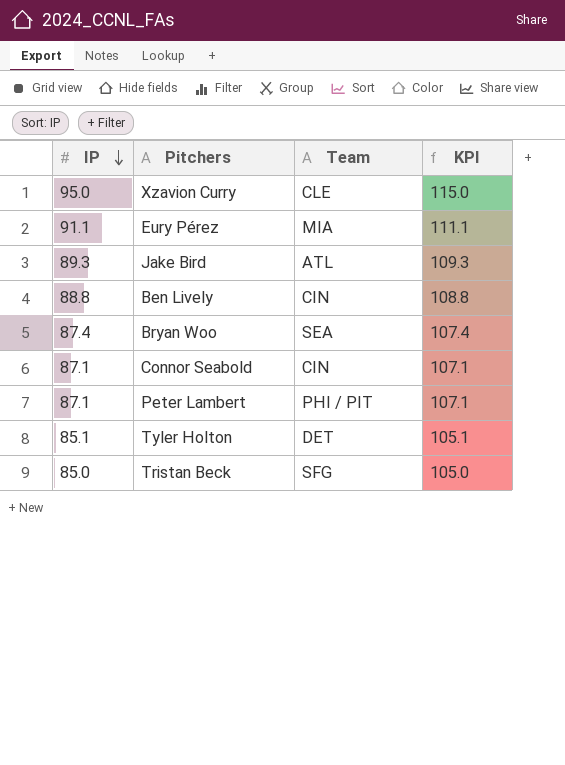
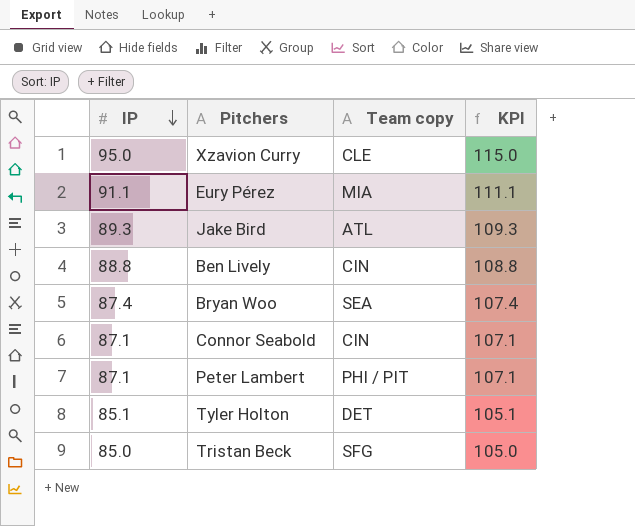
column name: Team -> Team copy

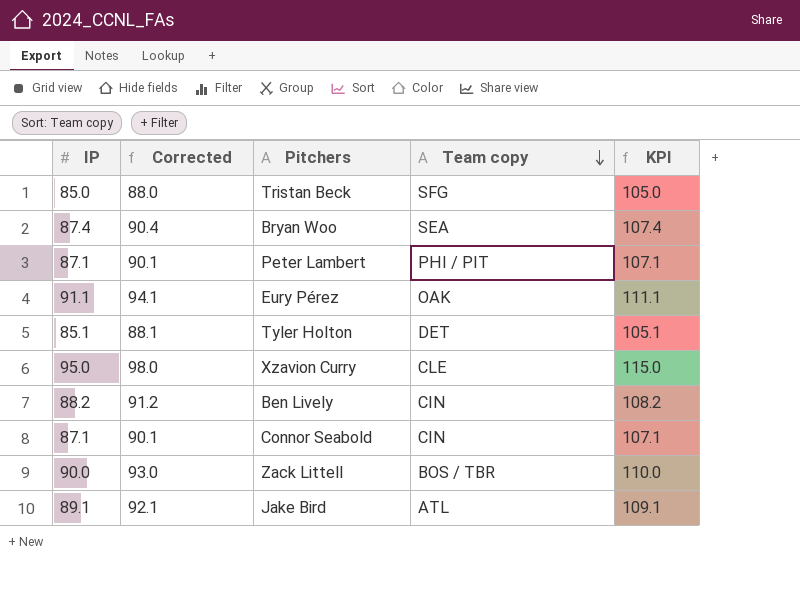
row order: IP descending -> Team copy descending
column Corrected | formula: none -> [IP] + 3
Eury Pérez | Team copy: MIA -> OAK
Ben Lively | IP: 88.8 -> 88.2
Ben Lively | KPI: 108.8 -> 108.2
row Zack Littell: none -> 90.0 | 93.0 | BOS / TBR | 110.0
Jake Bird | IP: 89.3 -> 89.1
Jake Bird | KPI: 109.3 -> 109.1

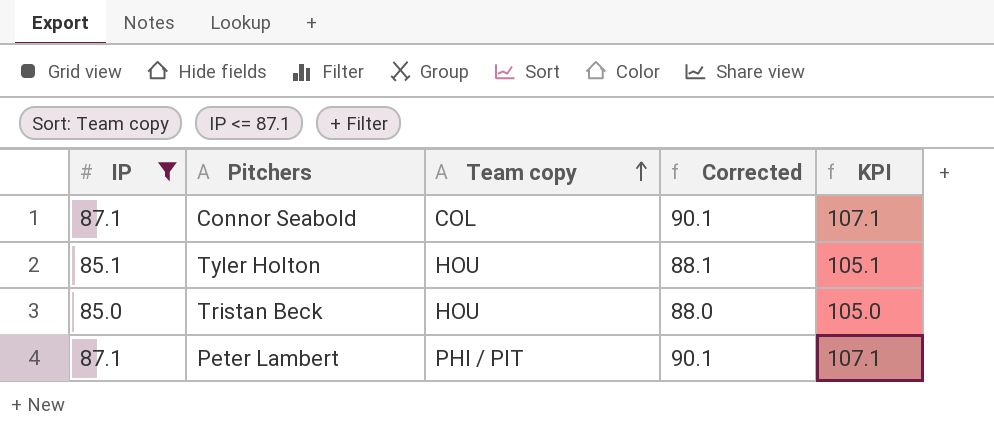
filter: none -> IP <= 87.1
row order: Team copy descending -> Team copy ascending
column Corrected | position: 2 -> 4
Connor Seabold | Team copy: CIN -> COL
Tyler Holton | Team copy: DET -> HOU
Tristan Beck | Team copy: SFG -> HOU

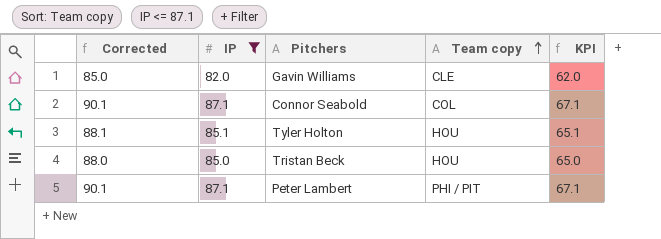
column Corrected | position: 4 -> 1
column KPI | formula: [IP] + 20 -> [IP] - 20
row Gavin Williams: none -> 85.0 | 82.0 | CLE | 62.0

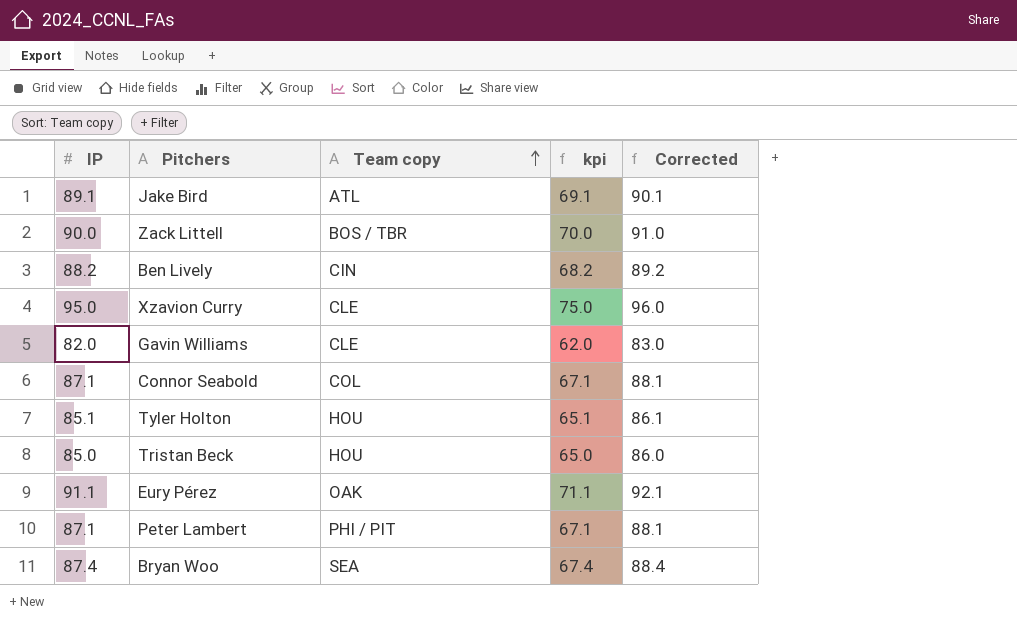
filter: IP <= 87.1 -> none
column name: KPI -> kpi
column Corrected | formula: [IP] + 3 -> [IP] + 1
column Corrected | position: 1 -> 5

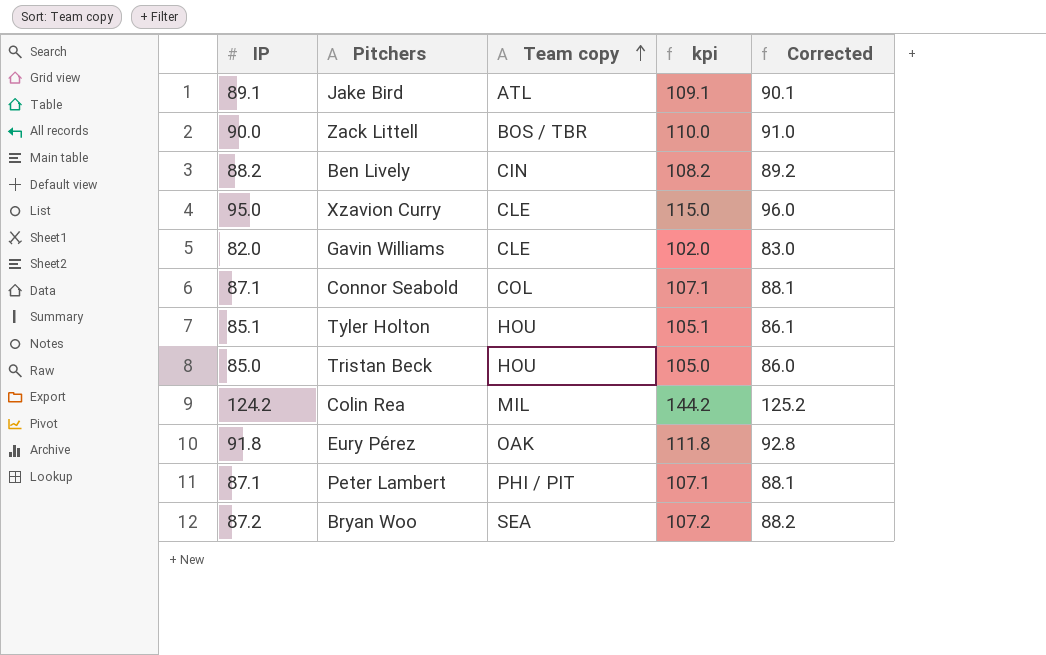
column kpi | formula: [IP] - 20 -> [IP] + 20
row Colin Rea: none -> 124.2 | MIL | 144.2 | 125.2
Eury Pérez | IP: 91.1 -> 91.8
Eury Pérez | Corrected: 92.1 -> 92.8
Bryan Woo | IP: 87.4 -> 87.2
Bryan Woo | Corrected: 88.4 -> 88.2

